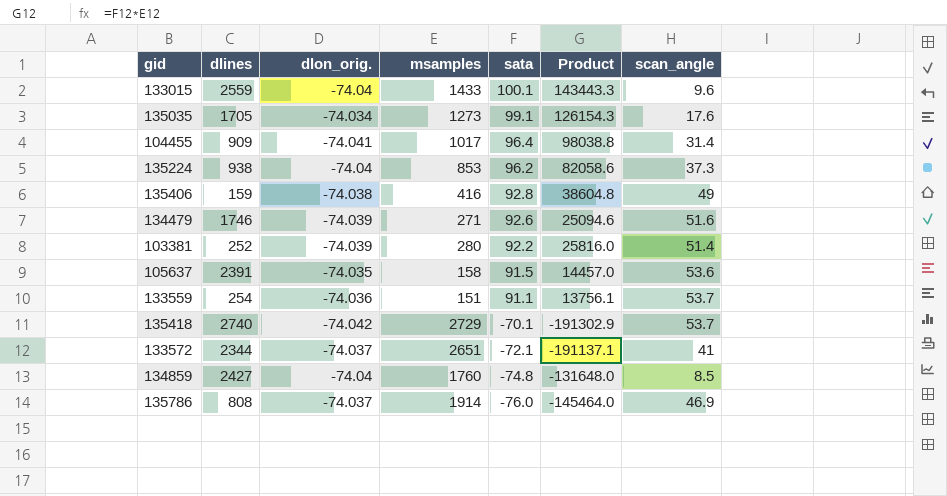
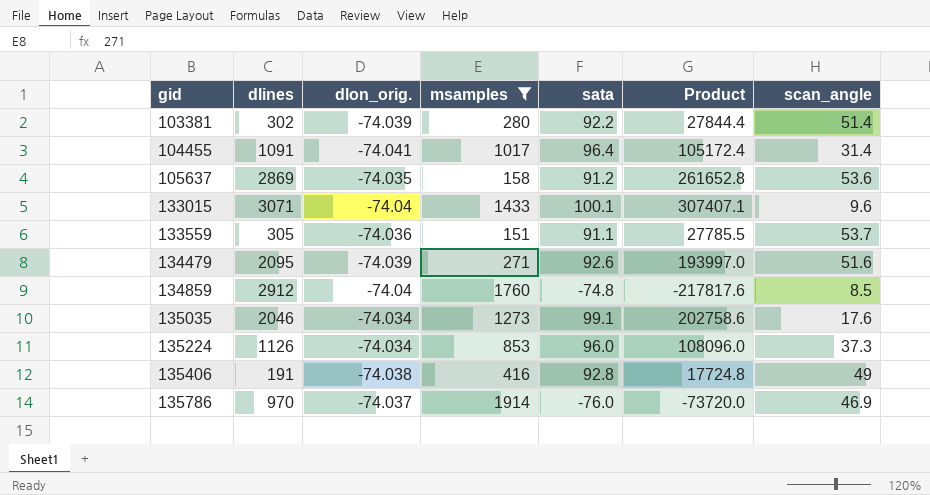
filter: none -> msamples <= 1914
row order: sata descending -> gid ascending
column Product | formula: [msamples] * [sata] -> [dlines] * [sata]
103381 | dlines: 252 -> 302
104455 | dlines: 909 -> 1091
105637 | dlines: 2391 -> 2869
105637 | sata: 91.5 -> 91.2
133015 | dlines: 2559 -> 3071
133559 | dlines: 254 -> 305
134479 | dlines: 1746 -> 2095
134859 | dlines: 2427 -> 2912
135035 | dlines: 1705 -> 2046
135224 | dlines: 938 -> 1126
135224 | dlon_orig.: -74.04 -> -74.034
135224 | sata: 96.2 -> 96.0
135406 | dlines: 159 -> 191
135786 | dlines: 808 -> 970

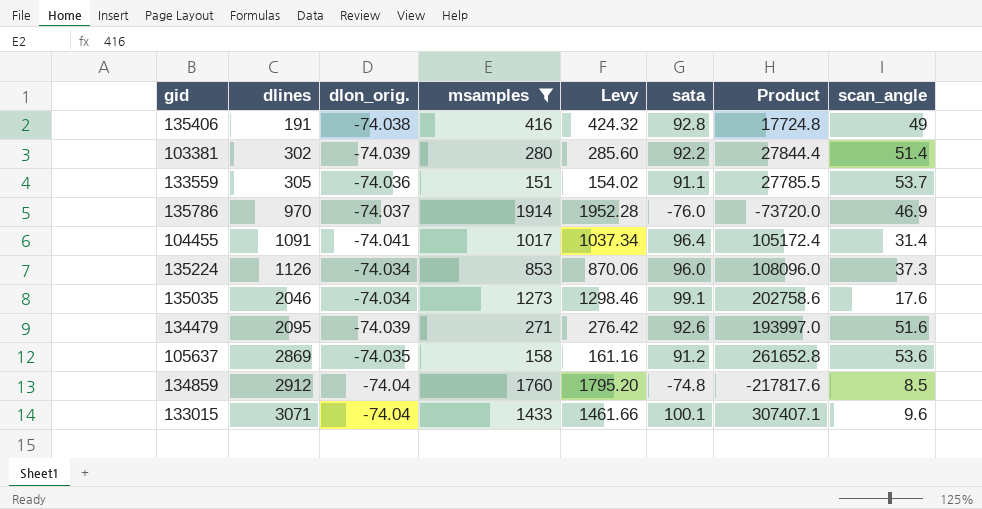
row order: gid ascending -> dlines ascending
column Levy | formula: none -> [msamples] * 1.02

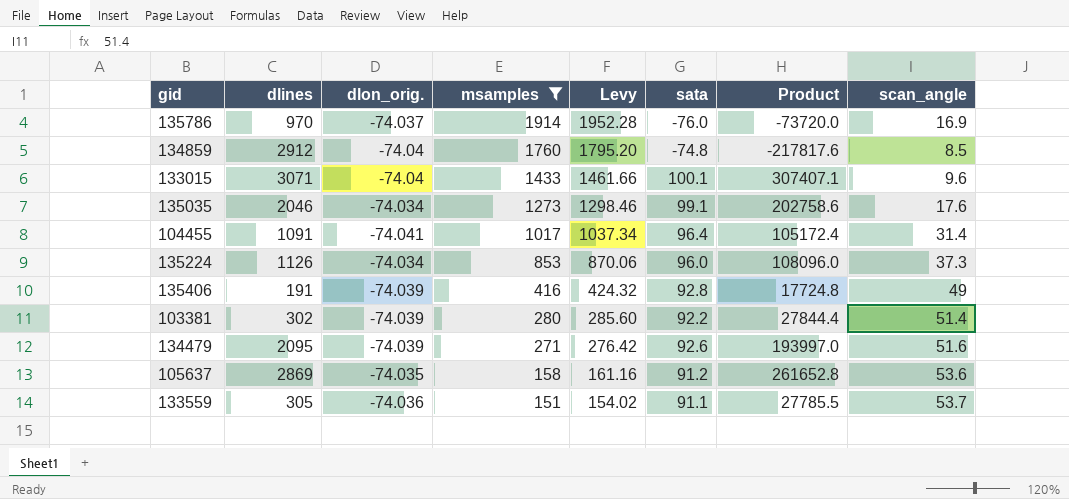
row order: dlines ascending -> msamples descending
135786 | scan_angle: 46.9 -> 16.9
135406 | dlon_orig.: -74.038 -> -74.039

